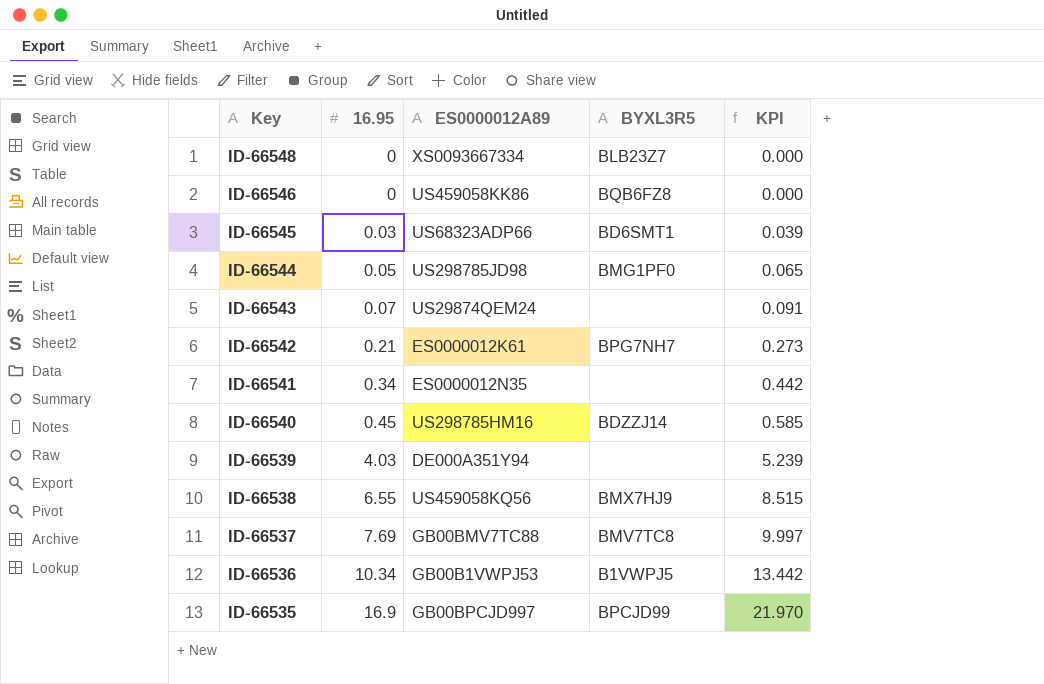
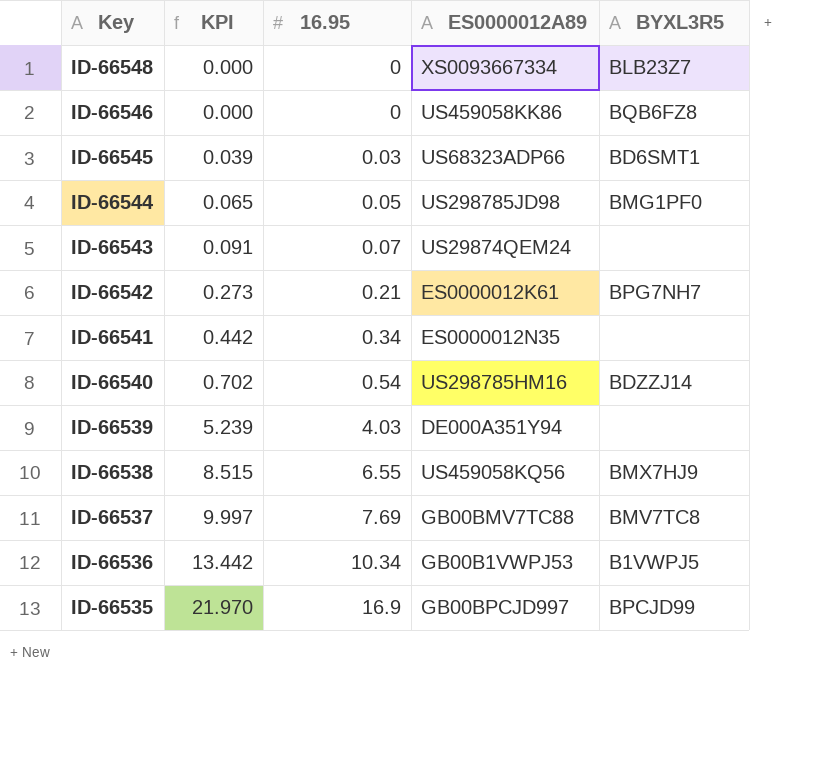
column KPI | position: 5 -> 2
ID-66540 | KPI: 0.585 -> 0.702
ID-66540 | 16.95: 0.45 -> 0.54

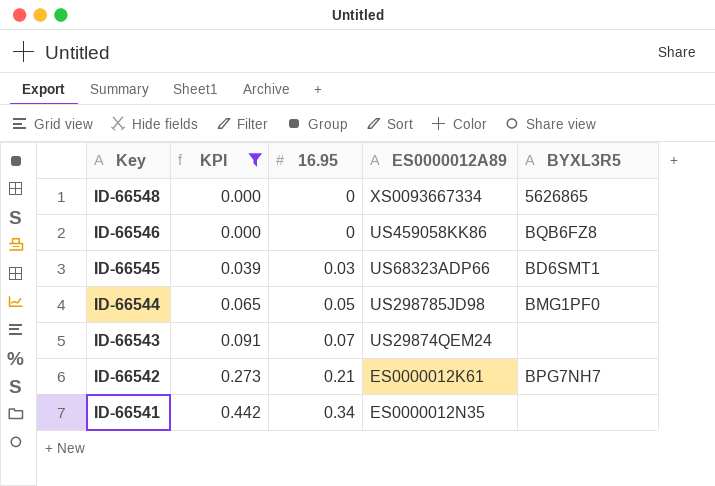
filter: none -> KPI <= 0.442
ID-66548 | BYXL3R5: BLB23Z7 -> 5626865

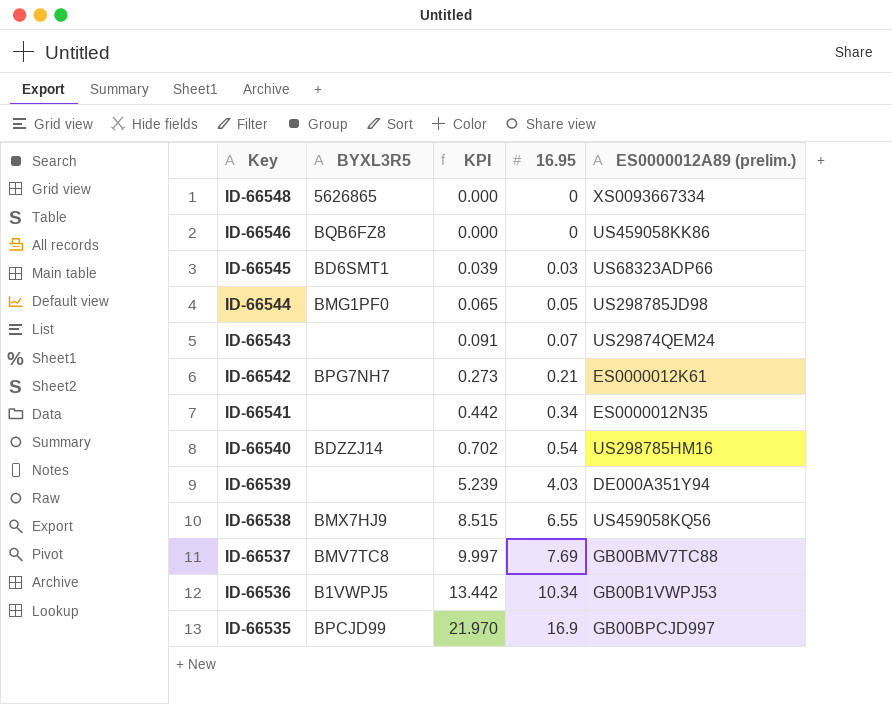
filter: KPI <= 0.442 -> none
column BYXL3R5 | position: 5 -> 2
column name: ES0000012A89 -> ES0000012A89 (prelim.)

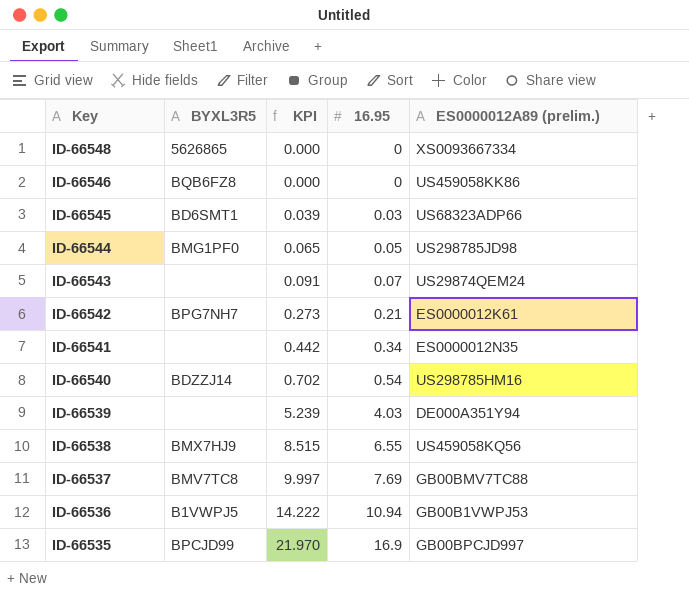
ID-66536 | KPI: 13.442 -> 14.222
ID-66536 | 16.95: 10.34 -> 10.94

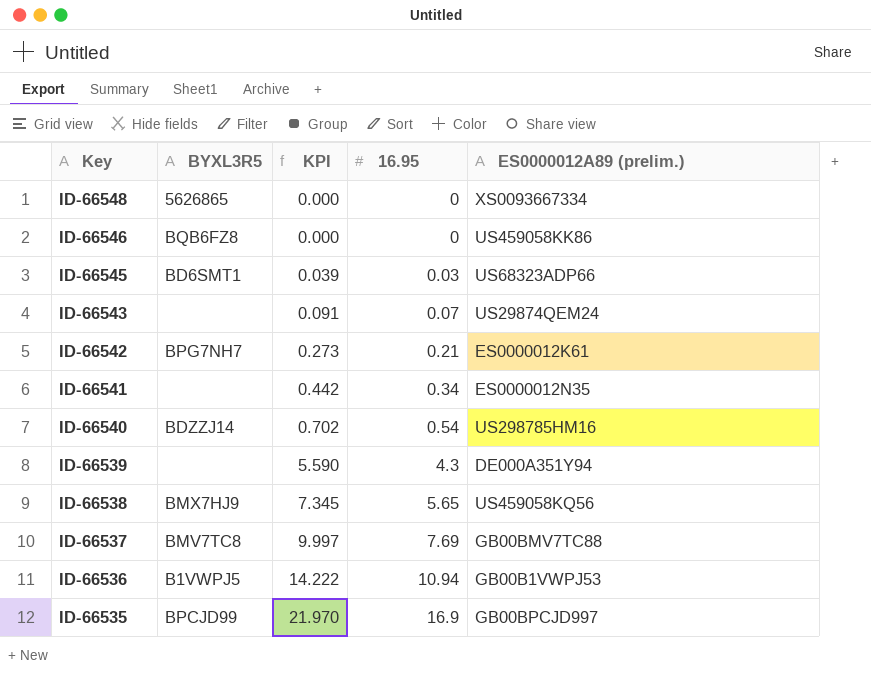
row ID-66544: BMG1PF0 | 0.065 | 0.05 | US298785JD98 -> none
ID-66539 | KPI: 5.239 -> 5.590
ID-66539 | 16.95: 4.03 -> 4.3
ID-66538 | KPI: 8.515 -> 7.345
ID-66538 | 16.95: 6.55 -> 5.65

